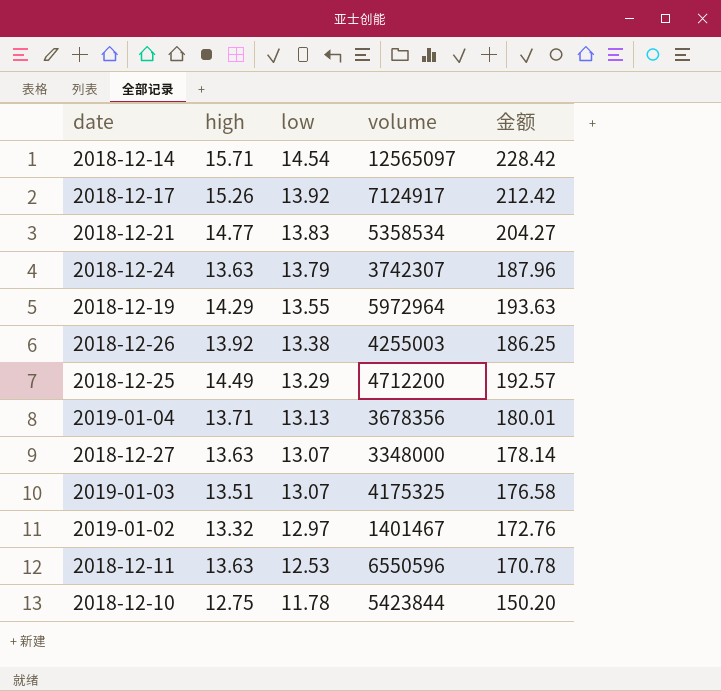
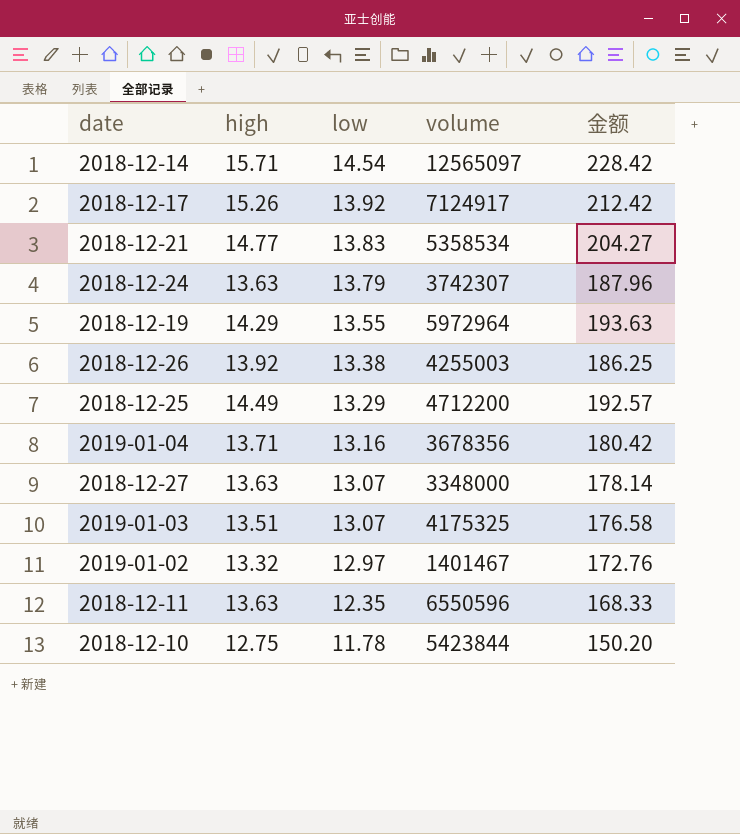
2019-01-04 | low: 13.13 -> 13.16
2019-01-04 | 金额: 180.01 -> 180.42
2018-12-11 | low: 12.53 -> 12.35
2018-12-11 | 金额: 170.78 -> 168.33

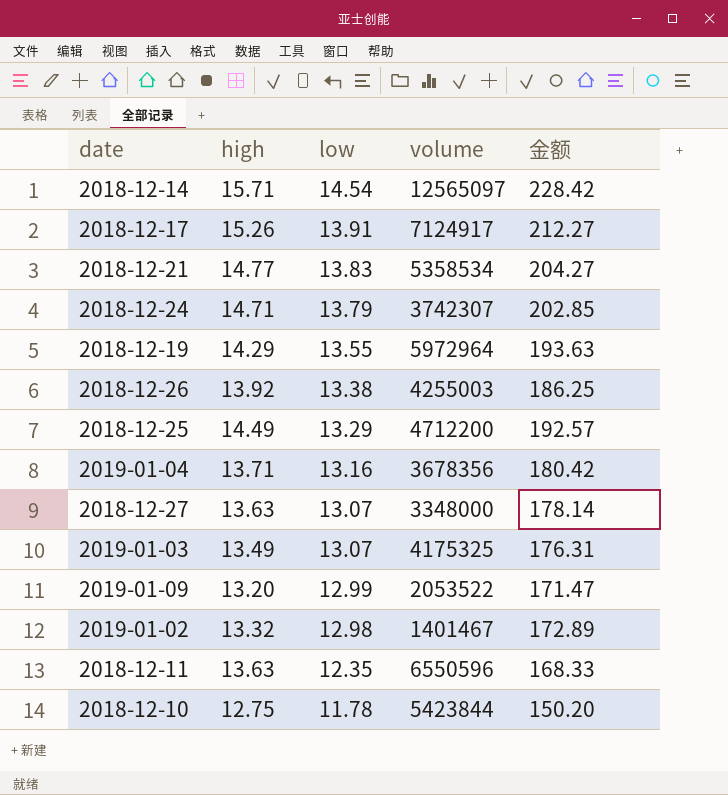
2018-12-17 | low: 13.92 -> 13.91
2018-12-17 | 金额: 212.42 -> 212.27
2018-12-24 | high: 13.63 -> 14.71
2018-12-24 | 金额: 187.96 -> 202.85
2019-01-03 | high: 13.51 -> 13.49
2019-01-03 | 金额: 176.58 -> 176.31
row 2019-01-09: none -> 13.20 | 12.99 | 2053522 | 171.47
2019-01-02 | low: 12.97 -> 12.98
2019-01-02 | 金额: 172.76 -> 172.89

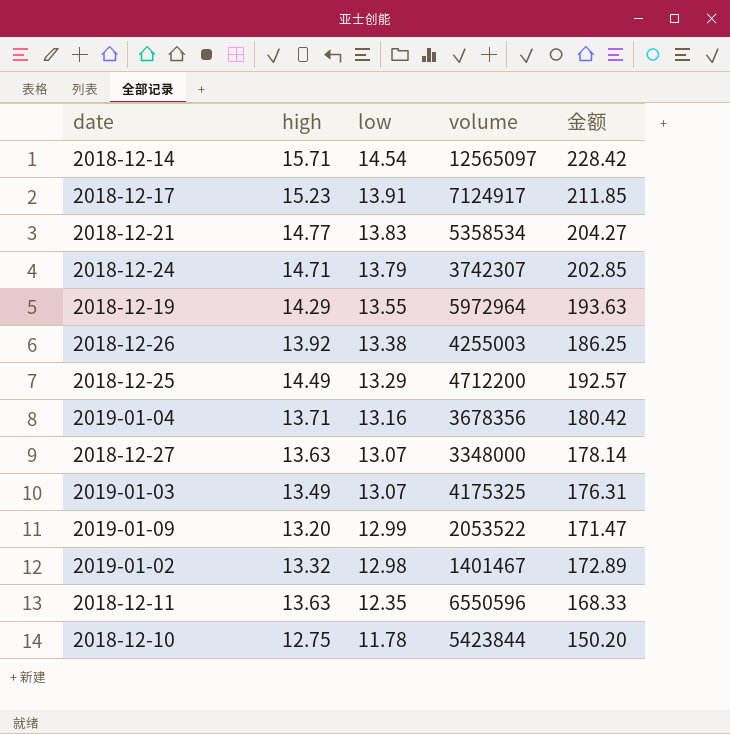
2018-12-17 | high: 15.26 -> 15.23
2018-12-17 | 金额: 212.27 -> 211.85

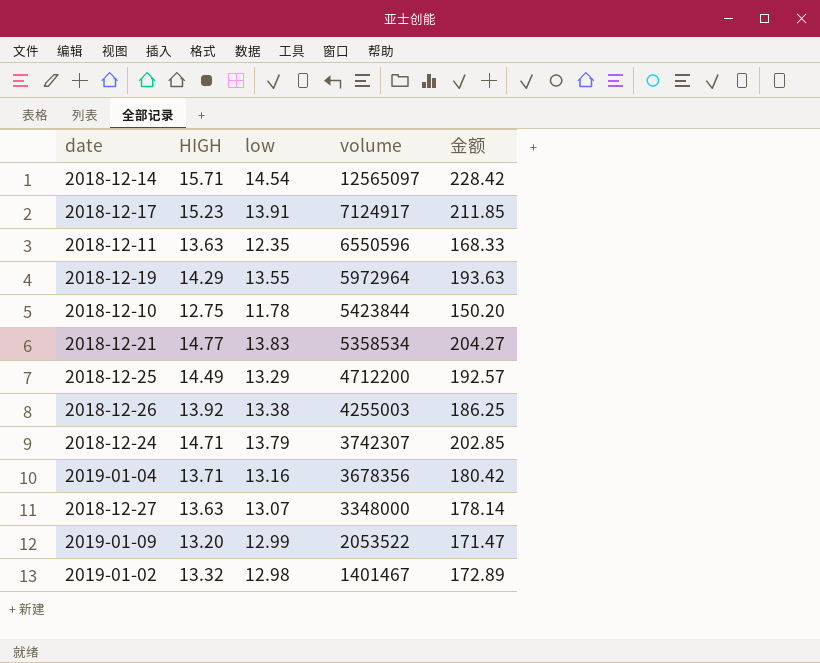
row order: low descending -> volume descending
column name: high -> HIGH
row 2019-01-03: 13.49 | 13.07 | 4175325 | 176.31 -> none

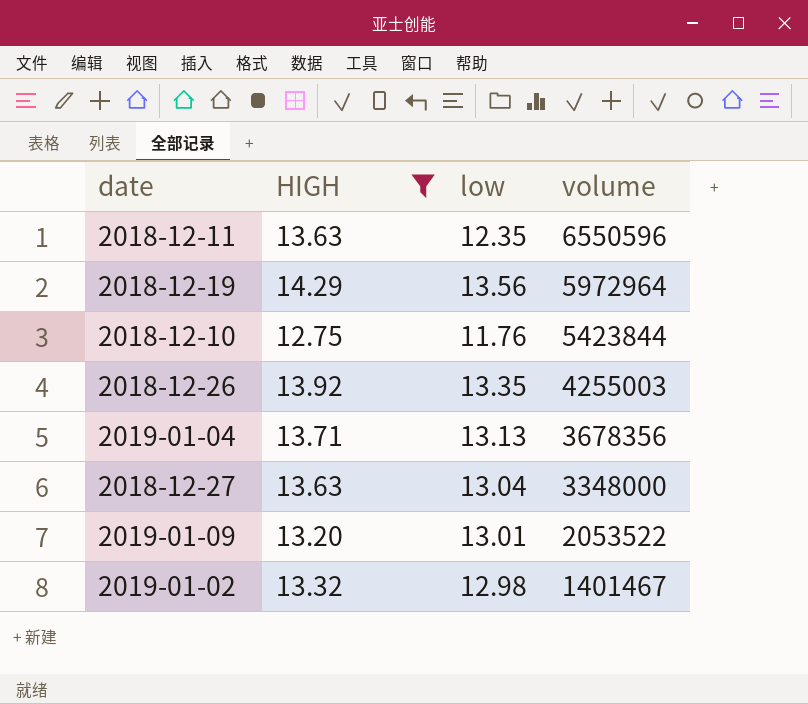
filter: none -> HIGH <= 14.29
column 金额 | formula: [HIGH] * [low] -> none
2018-12-19 | low: 13.55 -> 13.56
2018-12-10 | low: 11.78 -> 11.76
2018-12-26 | low: 13.38 -> 13.35
2019-01-04 | low: 13.16 -> 13.13
2018-12-27 | low: 13.07 -> 13.04
2019-01-09 | low: 12.99 -> 13.01

